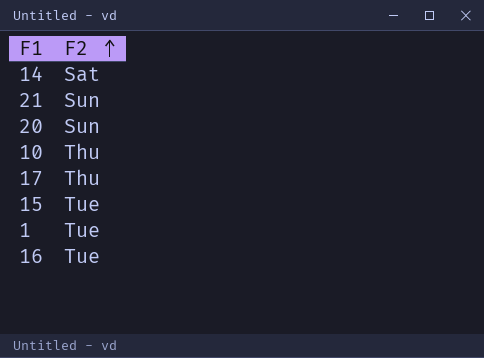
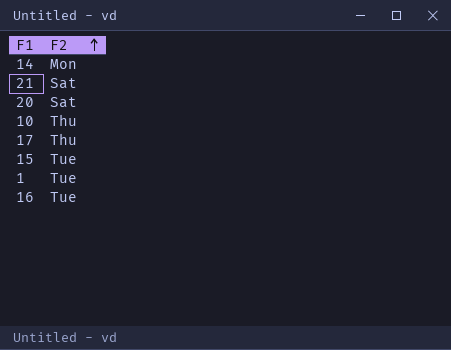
14 | F2: Sat -> Mon
21 | F2: Sun -> Sat
20 | F2: Sun -> Sat

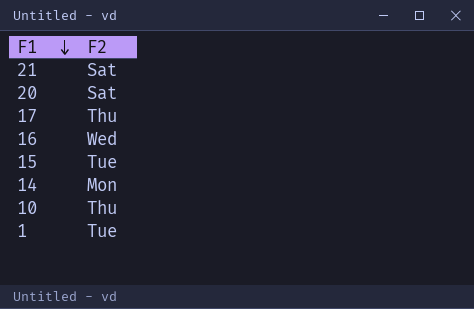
row order: F2 ascending -> F1 descending
16 | F2: Tue -> Wed

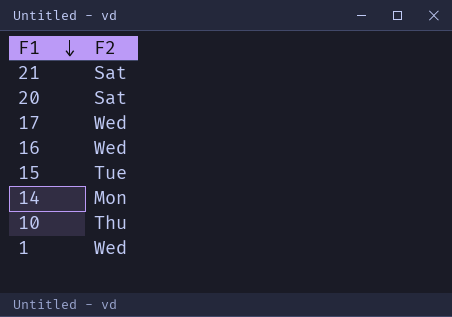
17 | F2: Thu -> Wed
1 | F2: Tue -> Wed

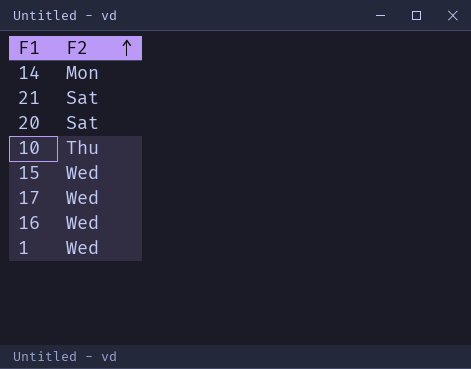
row order: F1 descending -> F2 ascending
15 | F2: Tue -> Wed

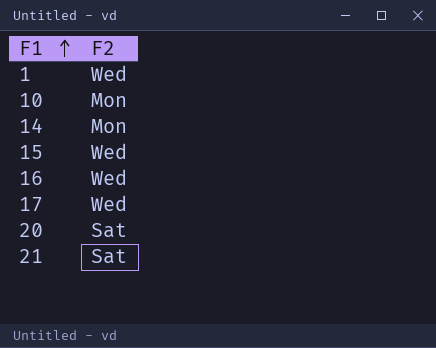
row order: F2 ascending -> F1 ascending
10 | F2: Thu -> Mon

